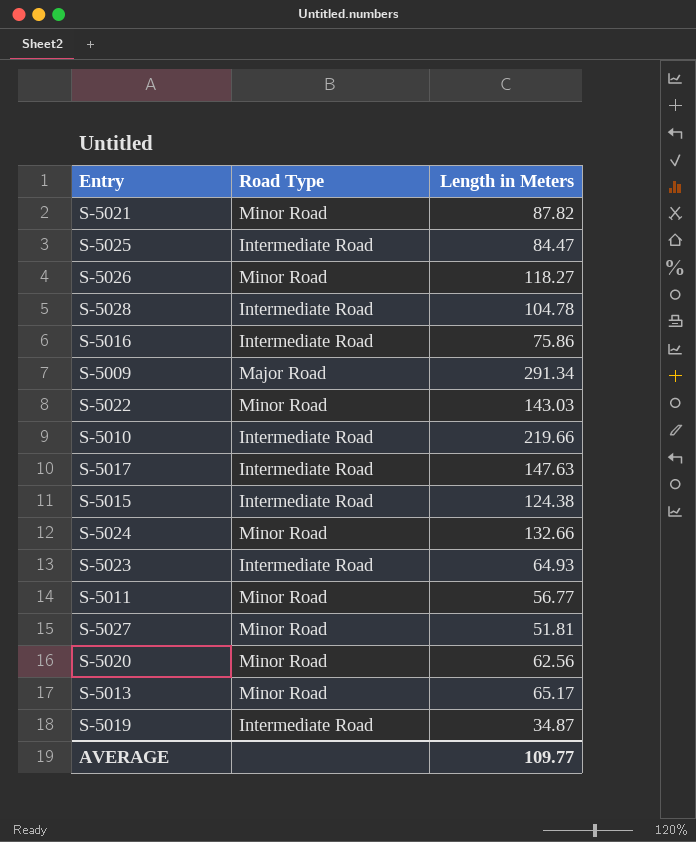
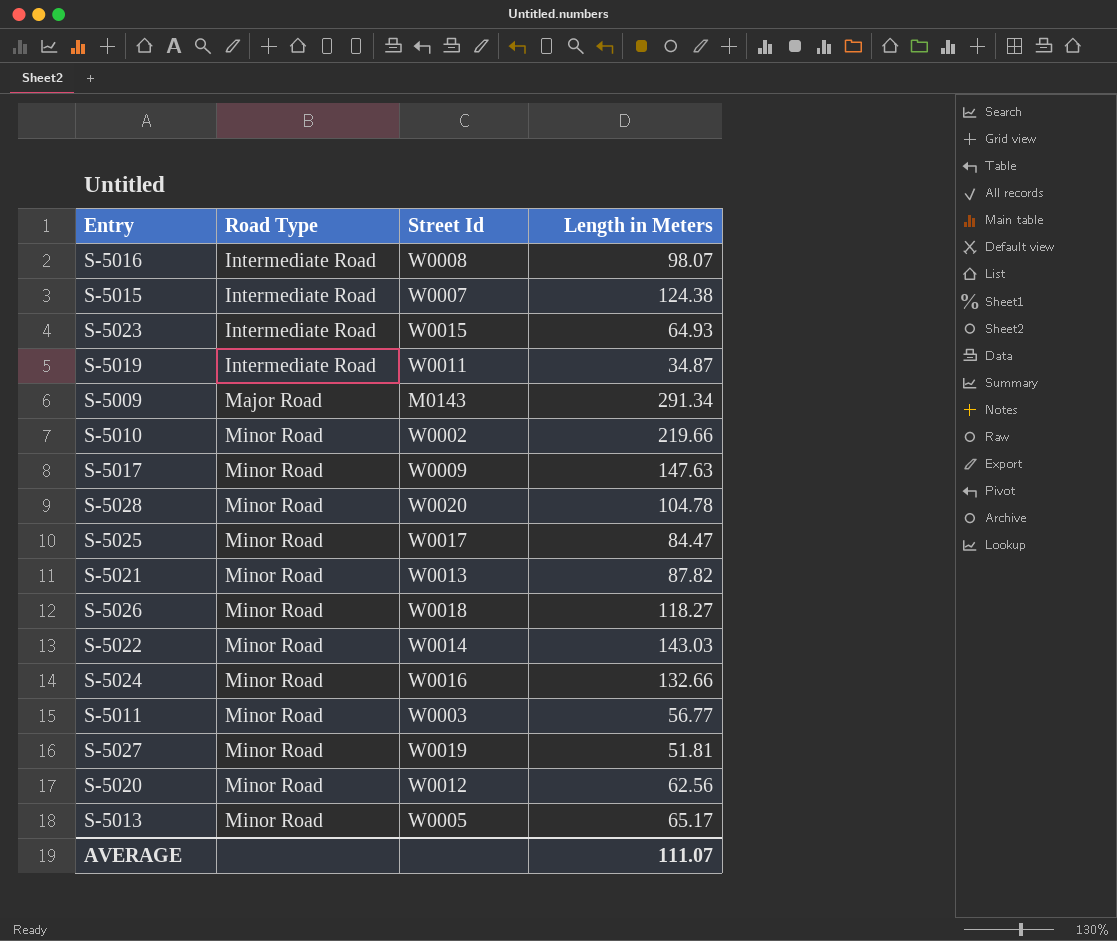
row order: none -> Road Type ascending
column Street Id | position: none -> 3
S-5016 | Length in Meters: 75.86 -> 98.07
S-5010 | Road Type: Intermediate Road -> Minor Road
S-5017 | Road Type: Intermediate Road -> Minor Road
S-5028 | Road Type: Intermediate Road -> Minor Road
S-5025 | Road Type: Intermediate Road -> Minor Road
AVERAGE | Length in Meters: 109.77 -> 111.07

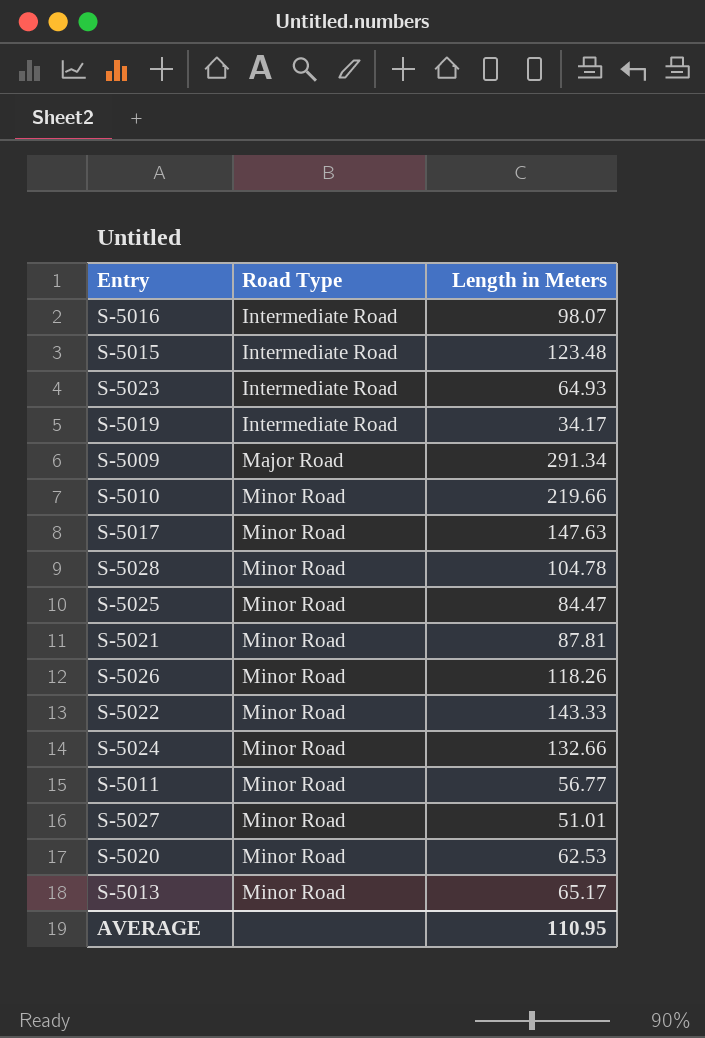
column Street Id | position: 3 -> none
S-5015 | Length in Meters: 124.38 -> 123.48
S-5019 | Length in Meters: 34.87 -> 34.17
S-5021 | Length in Meters: 87.82 -> 87.81
S-5026 | Length in Meters: 118.27 -> 118.26
S-5022 | Length in Meters: 143.03 -> 143.33
S-5027 | Length in Meters: 51.81 -> 51.01
S-5020 | Length in Meters: 62.56 -> 62.53
AVERAGE | Length in Meters: 111.07 -> 110.95

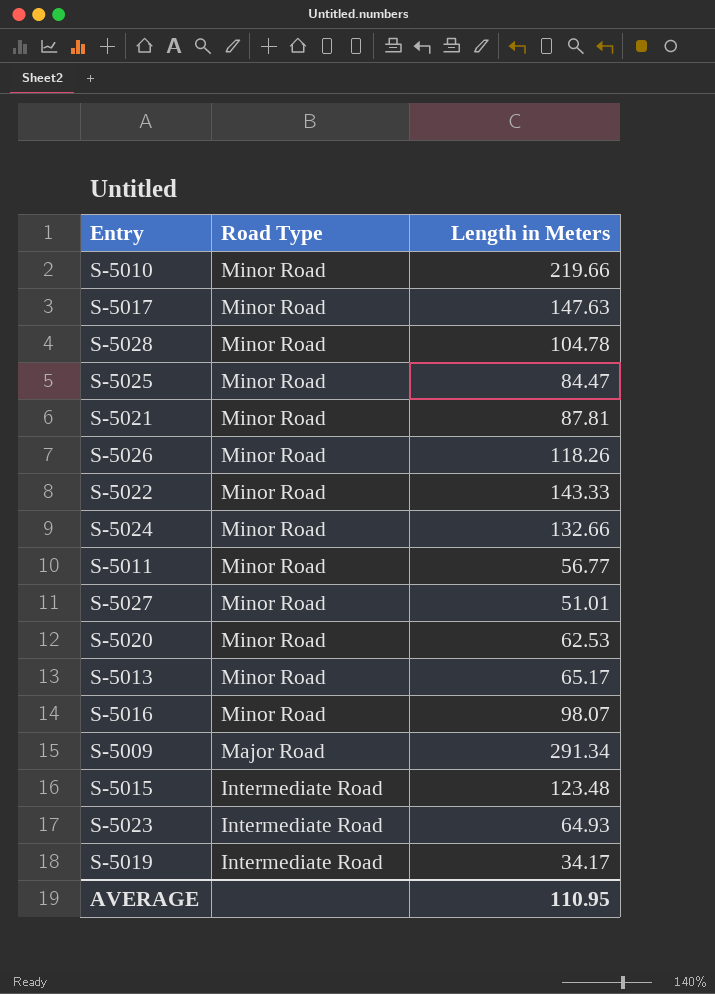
row order: Road Type ascending -> Road Type descending
S-5016 | Road Type: Intermediate Road -> Minor Road

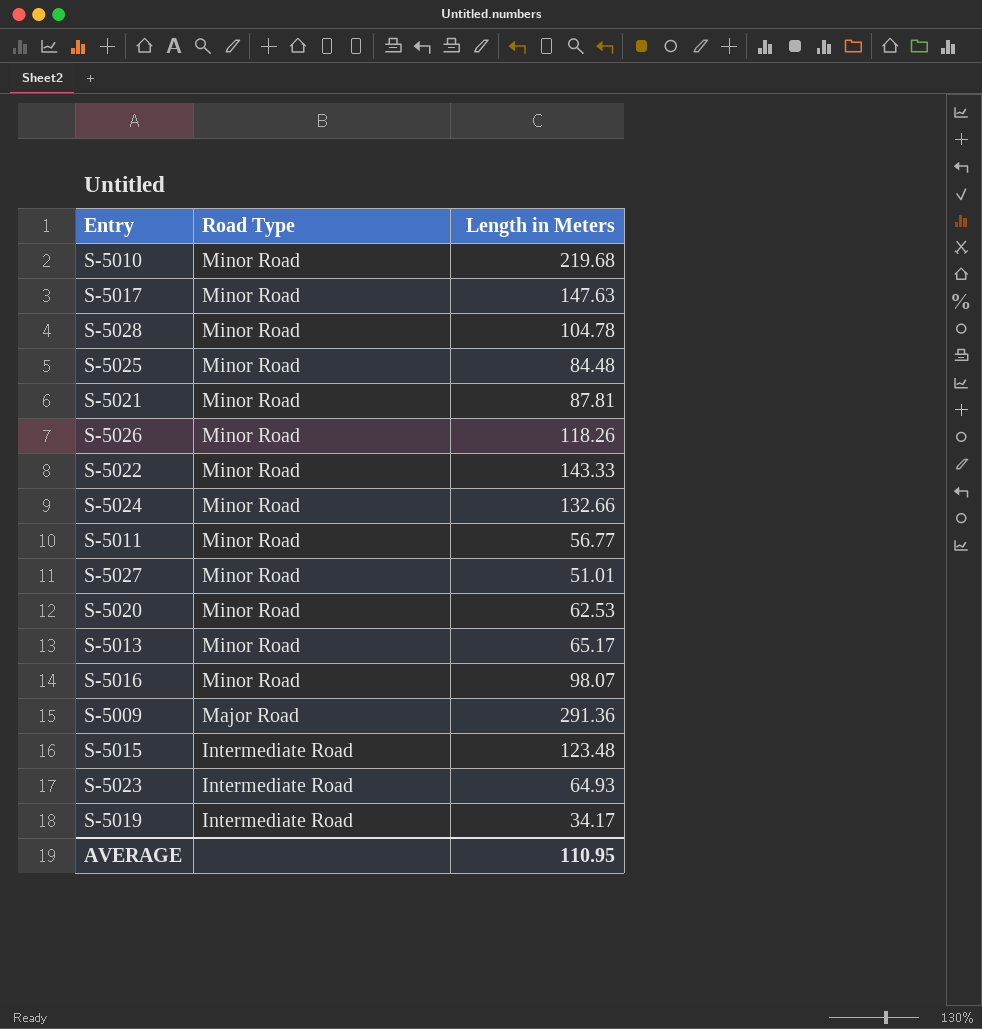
S-5010 | Length in Meters: 219.66 -> 219.68
S-5025 | Length in Meters: 84.47 -> 84.48
S-5009 | Length in Meters: 291.34 -> 291.36

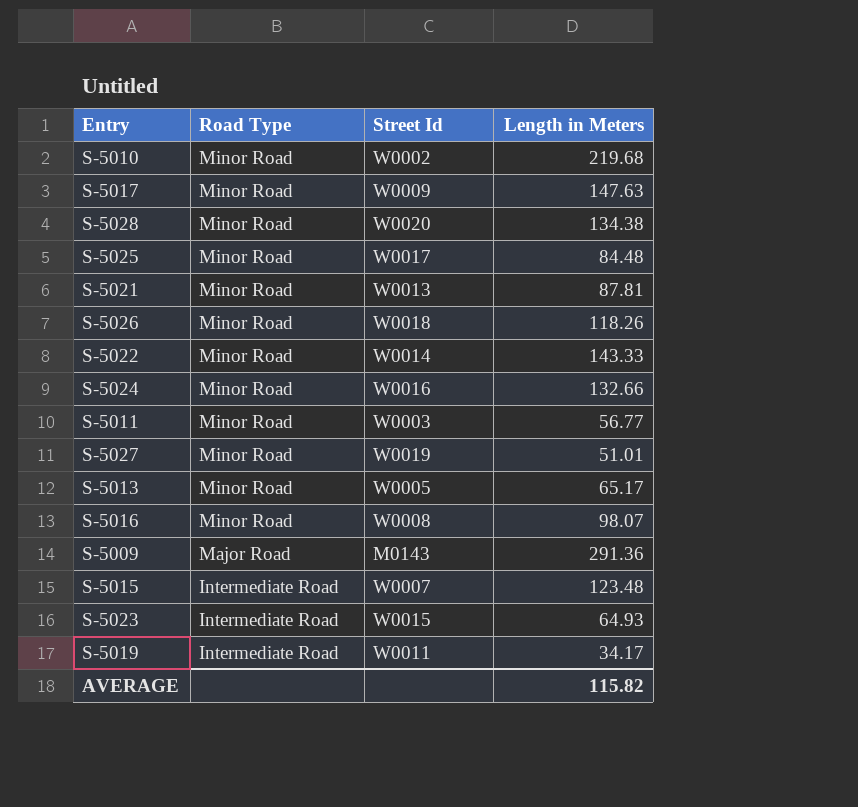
column Street Id | position: none -> 3
row S-5020: Minor Road | 62.53 -> none
S-5028 | Length in Meters: 104.78 -> 134.38
AVERAGE | Length in Meters: 110.95 -> 115.82

